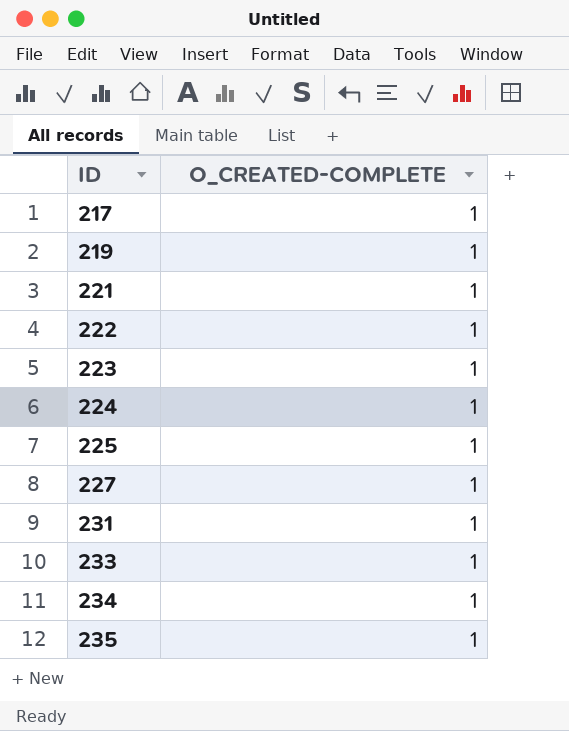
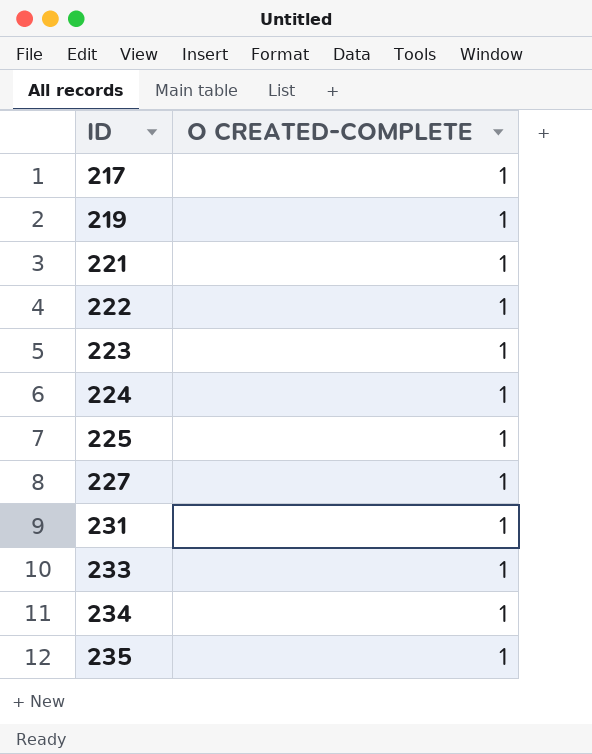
column name: O_CREATED-COMPLETE -> O CREATED-COMPLETE

